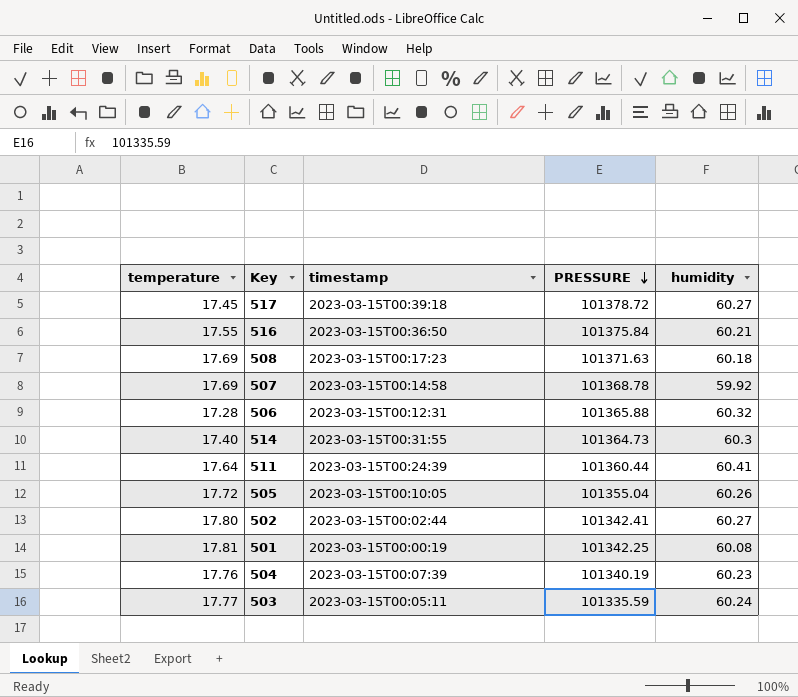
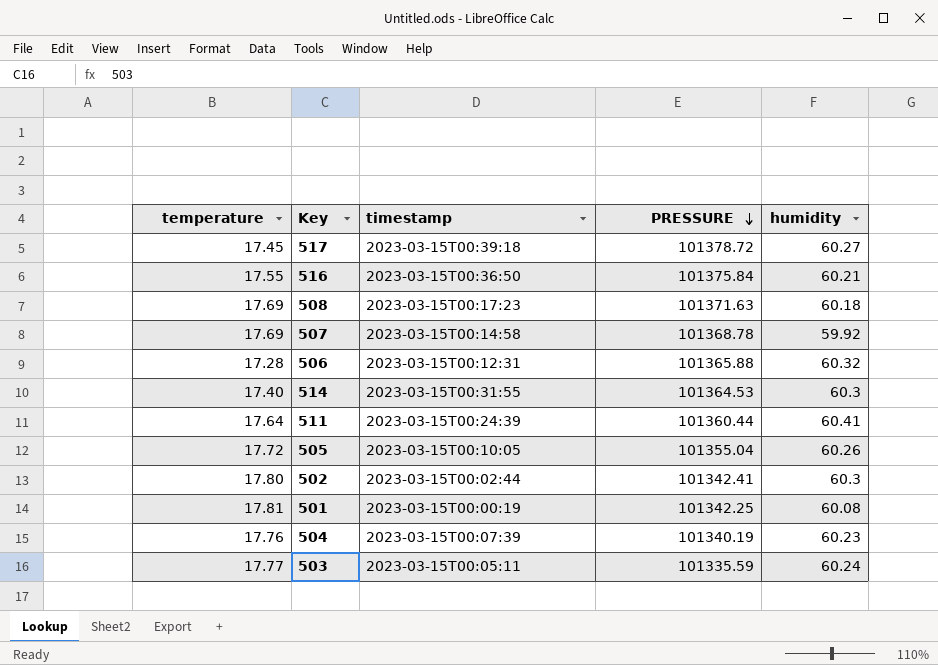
514 | PRESSURE: 101364.73 -> 101364.53
502 | humidity: 60.27 -> 60.3

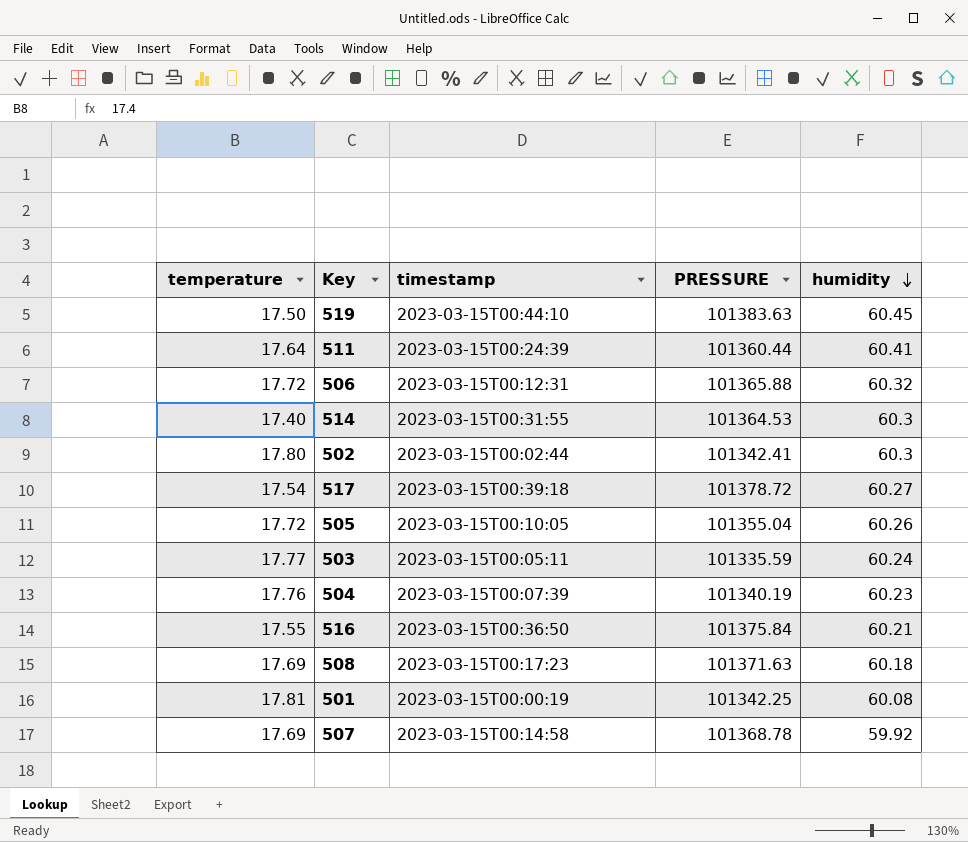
row order: PRESSURE descending -> humidity descending
row 519: none -> 17.50 | 2023-03-15T00:44:10 | 101383.63 | 60.45
506 | temperature: 17.28 -> 17.72
517 | temperature: 17.45 -> 17.54

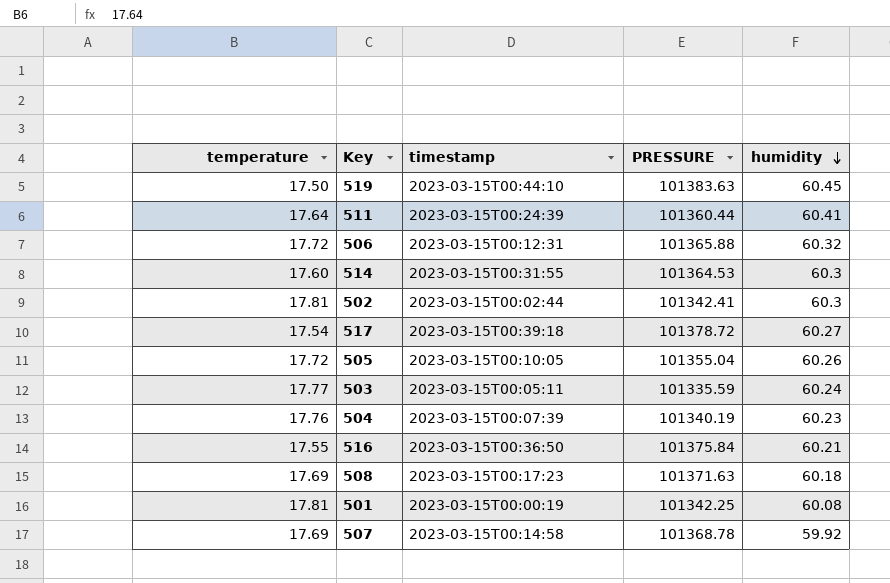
514 | temperature: 17.40 -> 17.60
502 | temperature: 17.80 -> 17.81

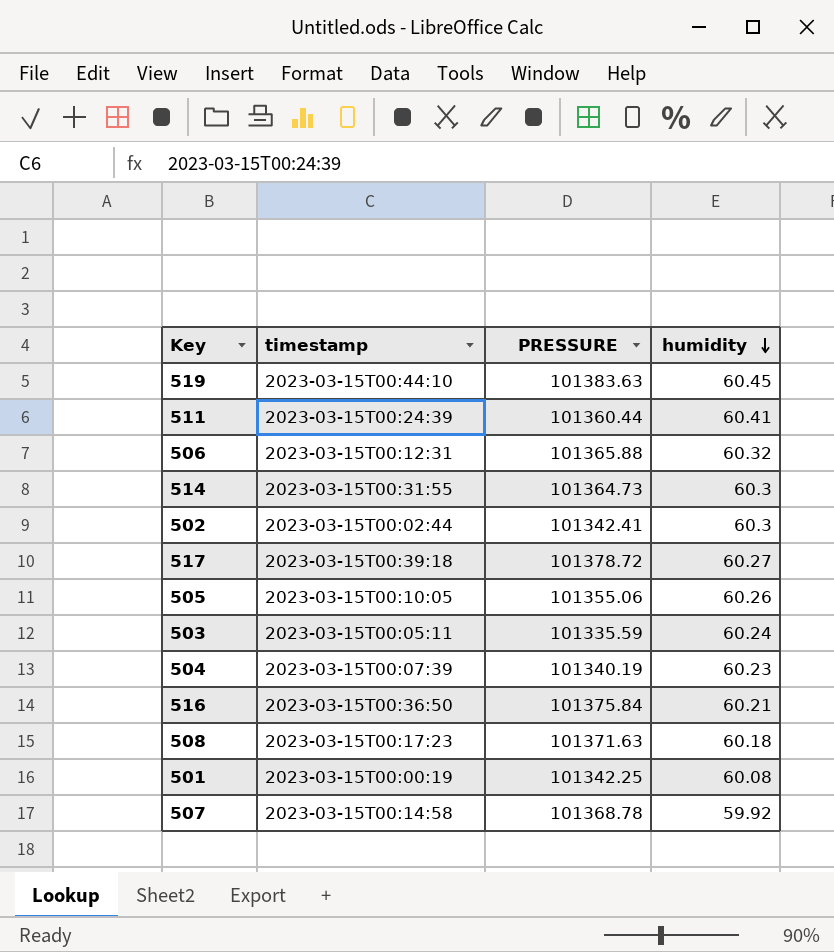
column temperature | position: 1 -> none
514 | PRESSURE: 101364.53 -> 101364.73
505 | PRESSURE: 101355.04 -> 101355.06

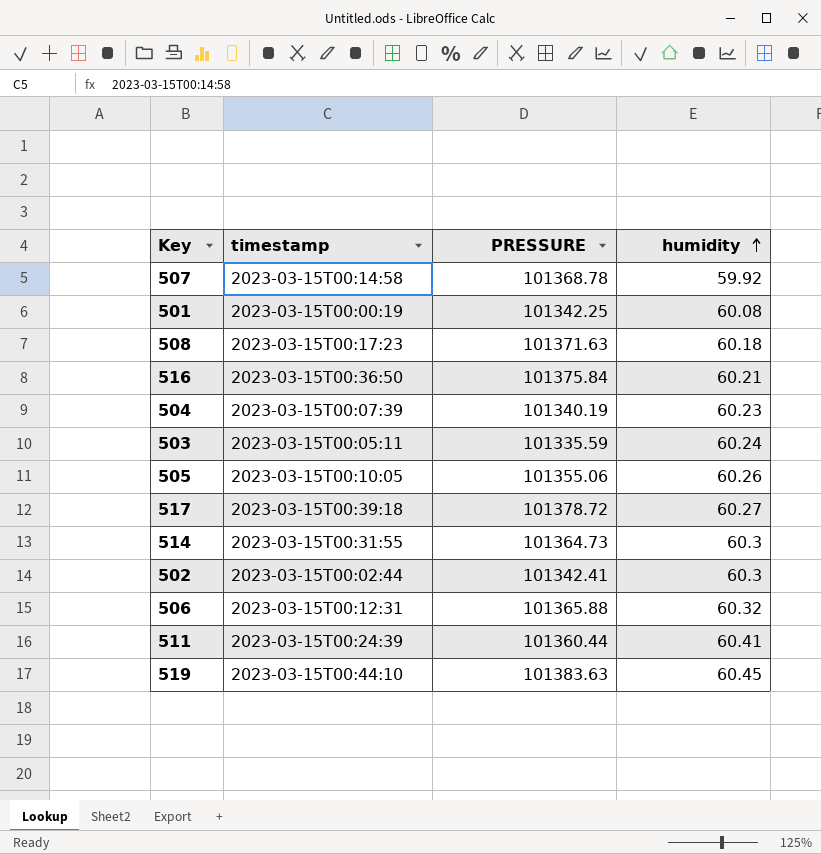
row order: humidity descending -> humidity ascending

